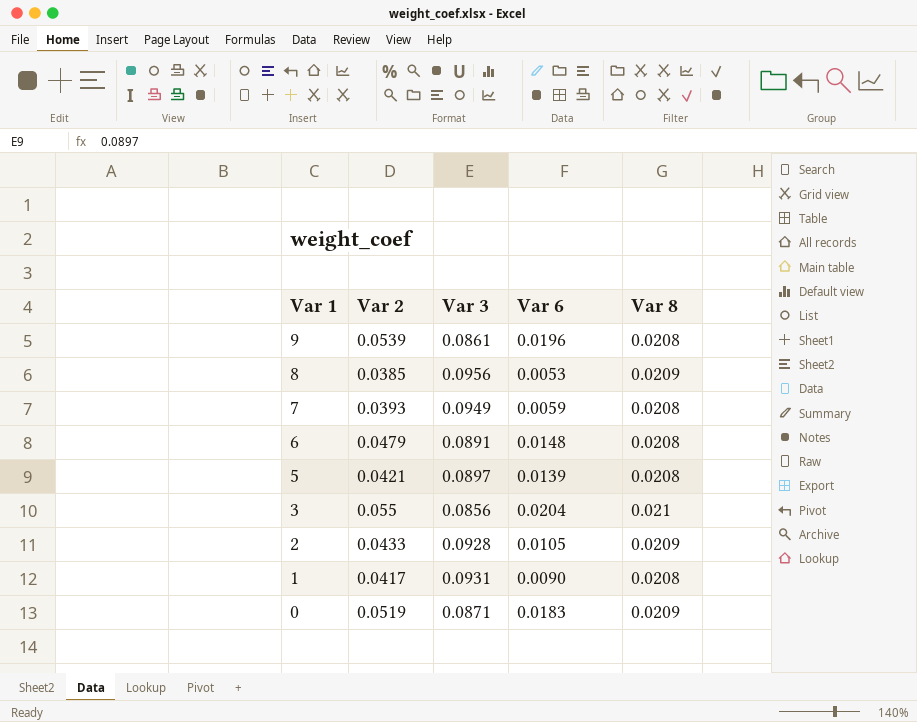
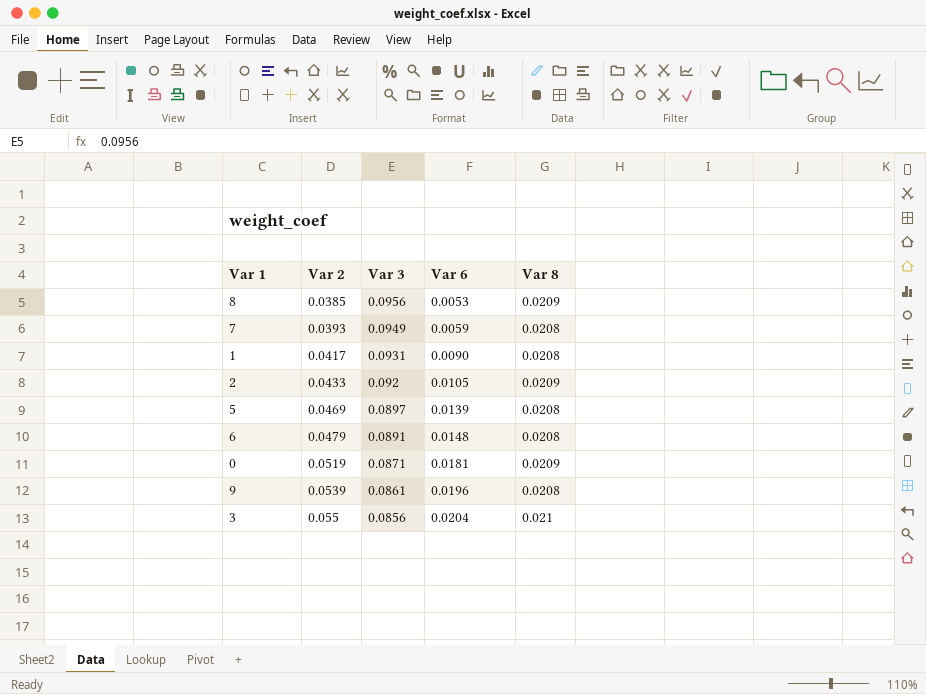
row order: Var 1 descending -> Var 2 ascending
2 | Var 3: 0.0928 -> 0.092
5 | Var 2: 0.0421 -> 0.0469
0 | Var 6: 0.0183 -> 0.0181

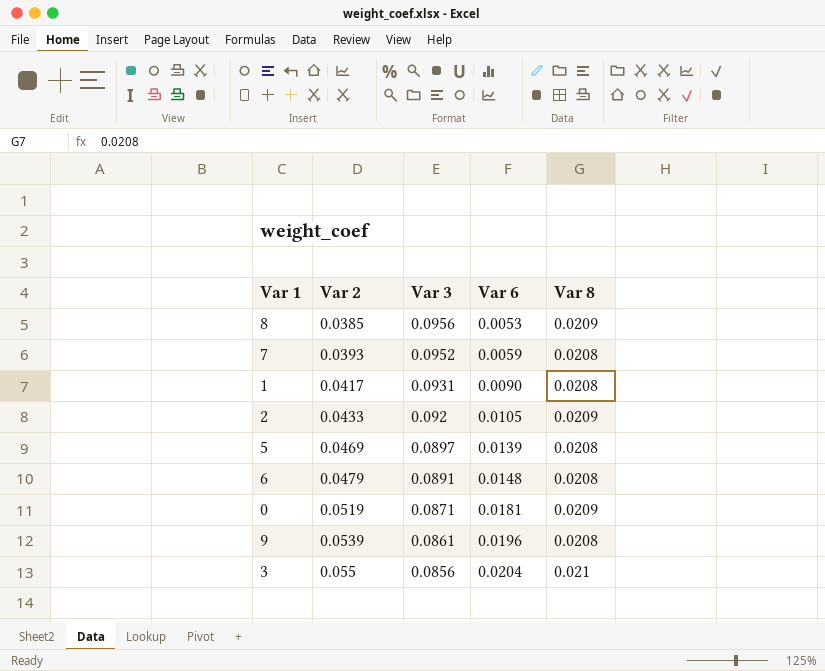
7 | Var 3: 0.0949 -> 0.0952

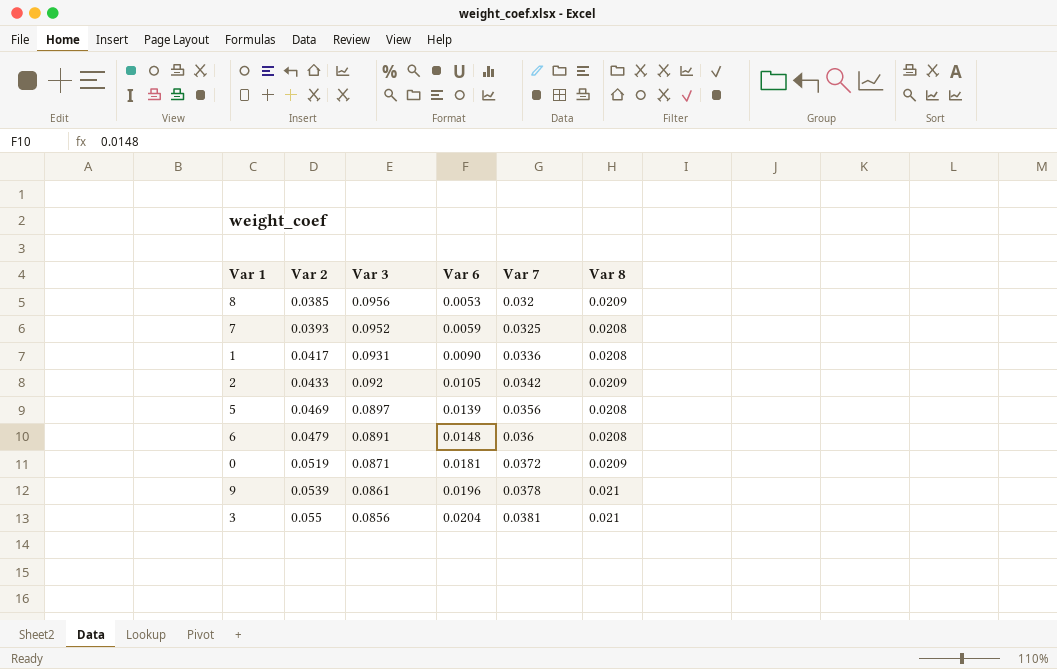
column Var 7 | position: none -> 5
9 | Var 8: 0.0208 -> 0.021

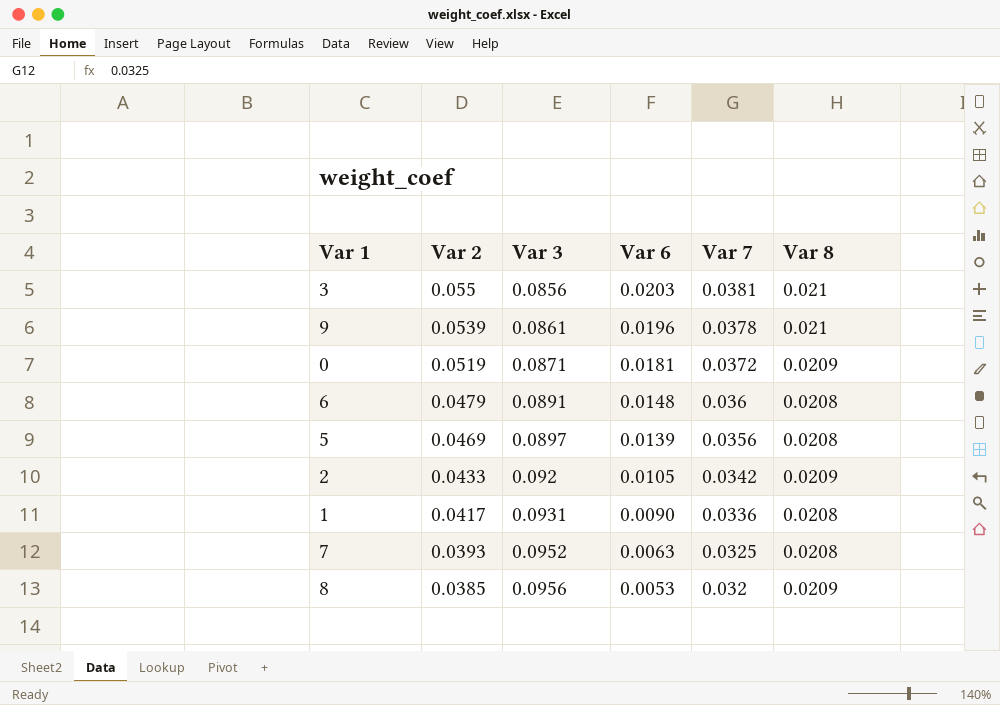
row order: Var 2 ascending -> Var 2 descending
3 | Var 6: 0.0204 -> 0.0203
7 | Var 6: 0.0059 -> 0.0063

